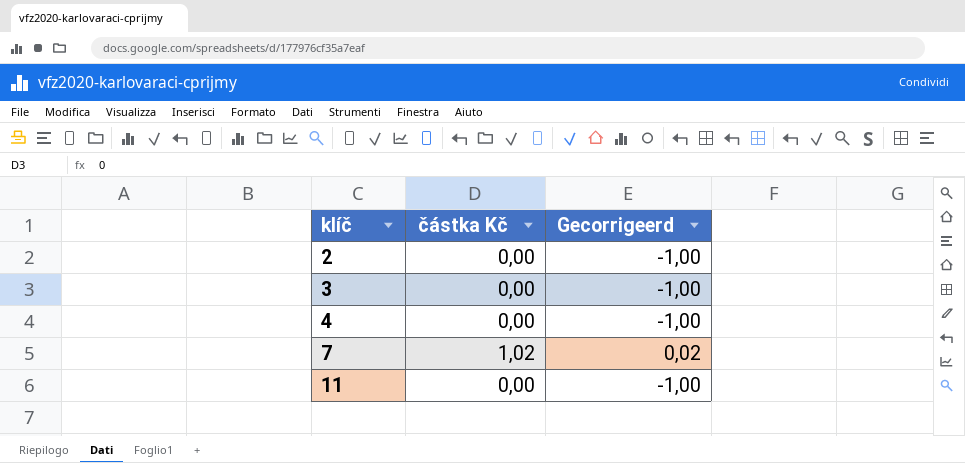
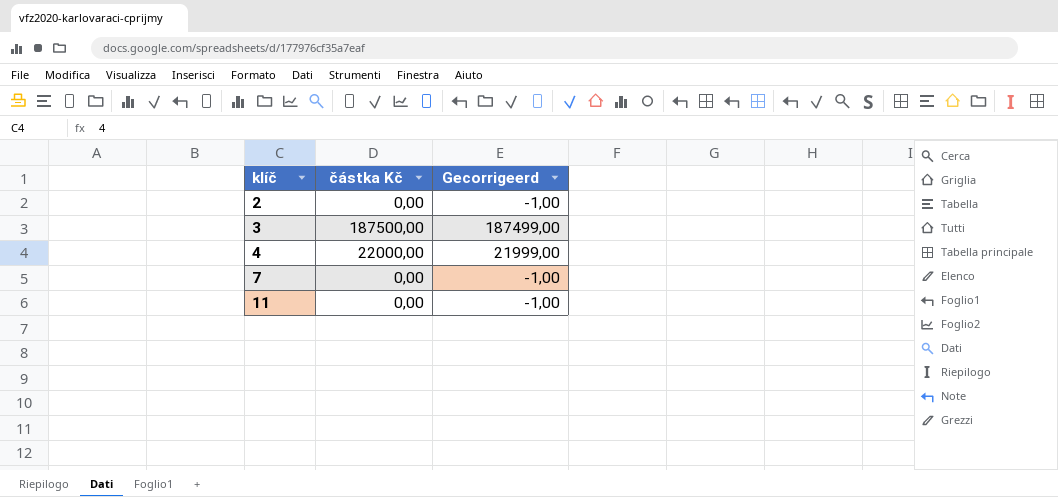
3 | částka Kč: 0,00 -> 187500,00
3 | Gecorrigeerd: -1,00 -> 187499,00
4 | částka Kč: 0,00 -> 22000,00
4 | Gecorrigeerd: -1,00 -> 21999,00
7 | částka Kč: 1,02 -> 0,00
7 | Gecorrigeerd: 0,02 -> -1,00

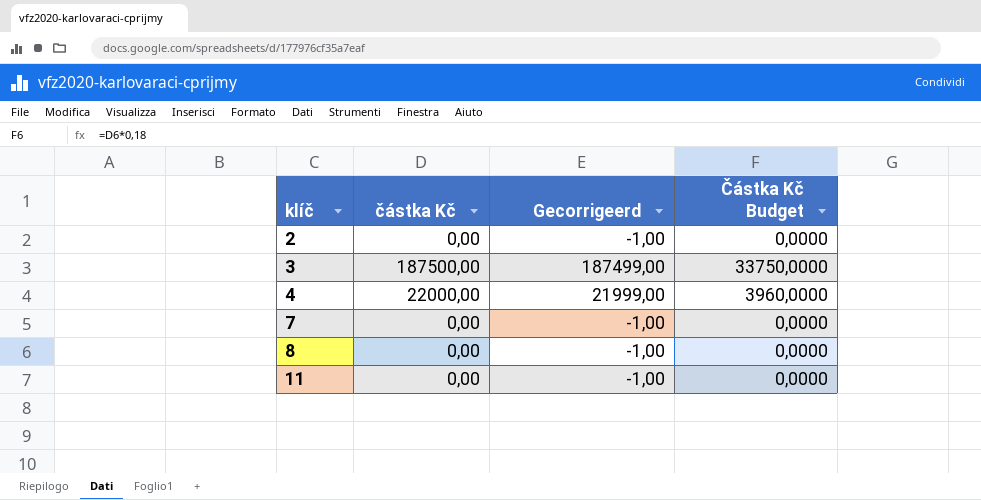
column Částka Kč Budget | formula: none -> [částka Kč] * 0,18
row 8: none -> 0,00 | -1,00 | 0,0000

